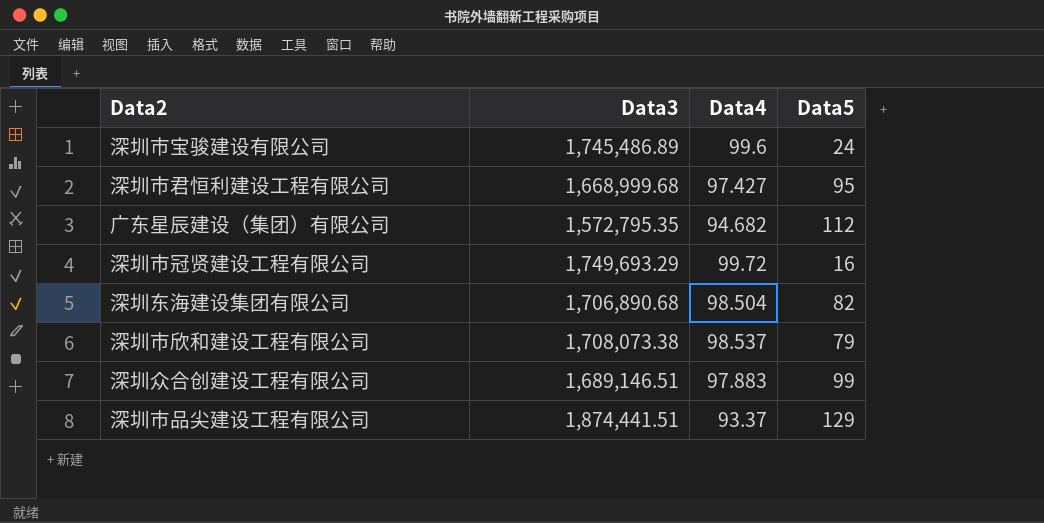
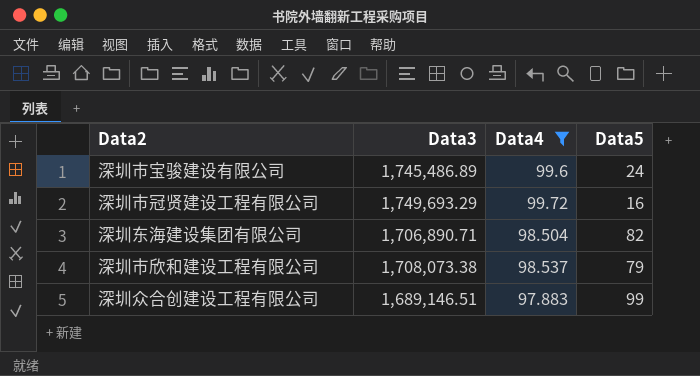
filter: none -> Data4 >= 97.883
深圳东海建设集团有限公司 | Data3: 1,706,890.68 -> 1,706,890.71

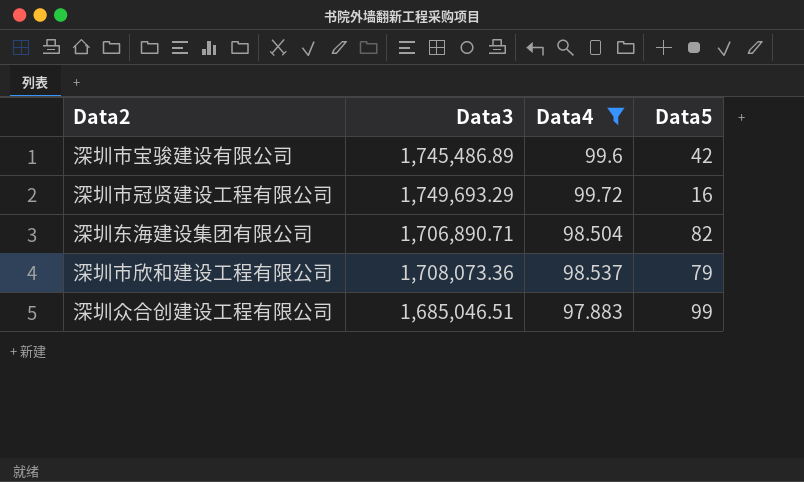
深圳市宝骏建设有限公司 | Data5: 24 -> 42
深圳市欣和建设工程有限公司 | Data3: 1,708,073.38 -> 1,708,073.36
深圳众合创建设工程有限公司 | Data3: 1,689,146.51 -> 1,685,046.51

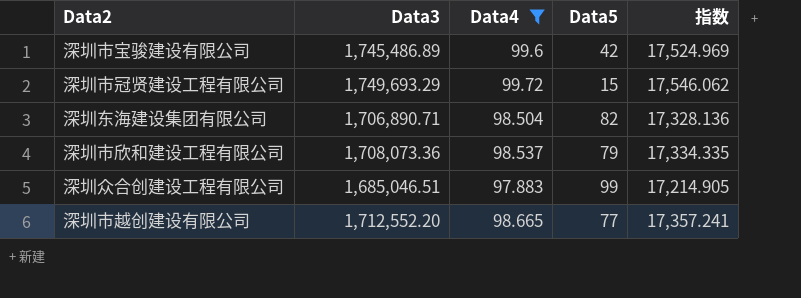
column 指数 | formula: none -> [Data3] / [Data4]
深圳市冠贤建设工程有限公司 | Data5: 16 -> 15
row 深圳市越创建设有限公司: none -> 1,712,552.20 | 98.665 | 77 | 17,357.241

